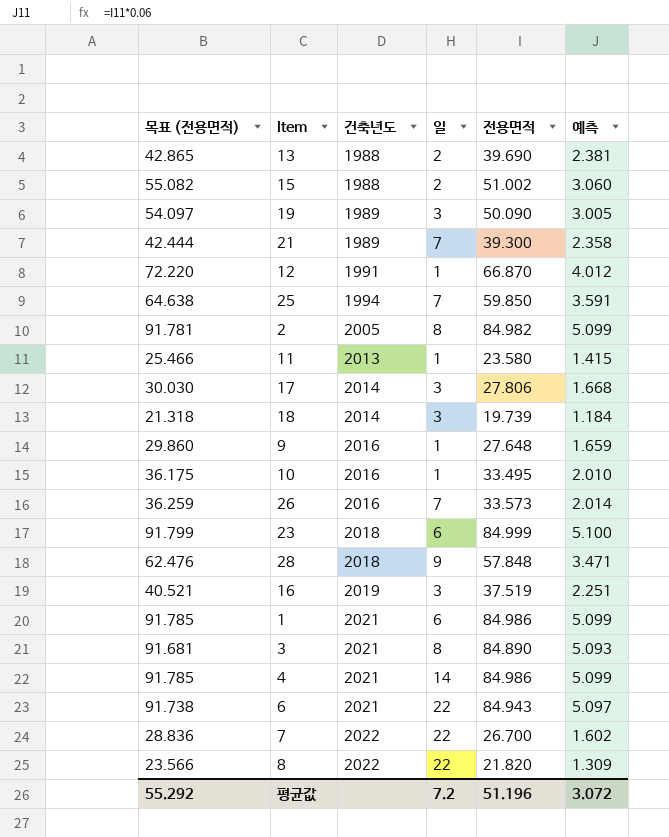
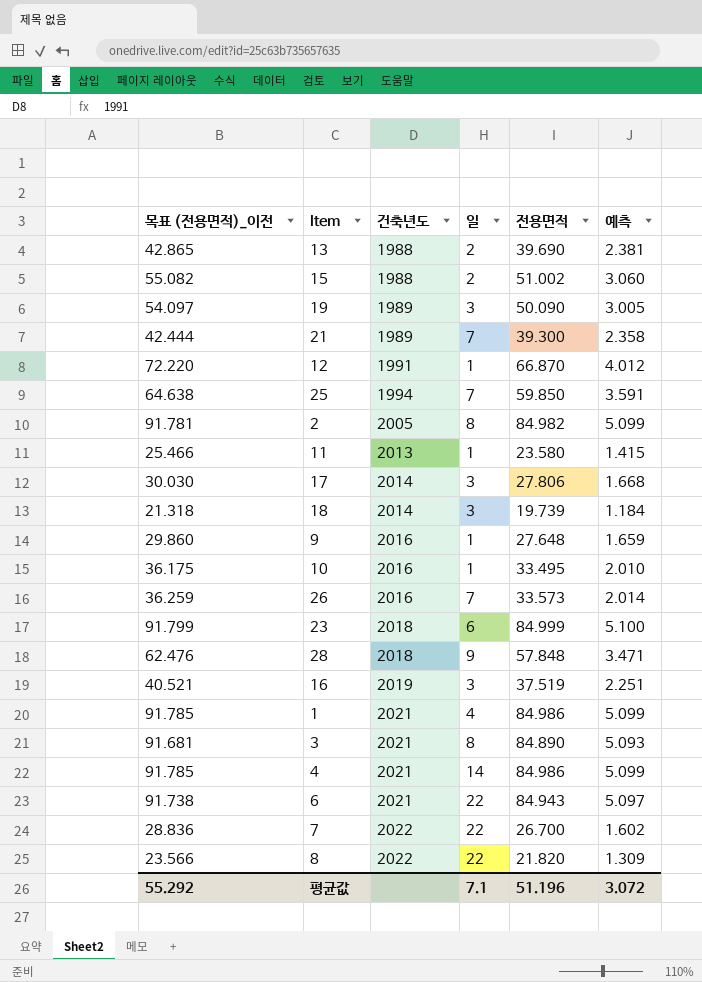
column name: 목표 (전용면적) -> 목표 (전용면적)_이전
1 | 일: 6 -> 4
평균값 | 일: 7.2 -> 7.1

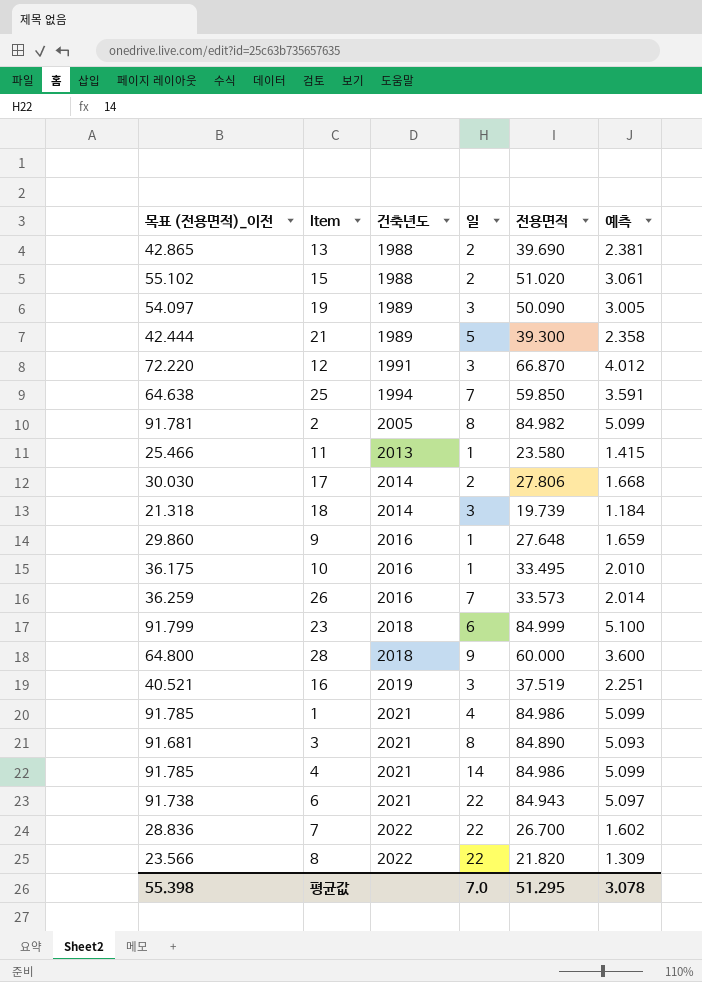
15 | 목표 (전용면적)_이전: 55.082 -> 55.102
15 | 전용면적: 51.002 -> 51.020
15 | 예측: 3.060 -> 3.061
21 | 일: 7 -> 5
12 | 일: 1 -> 3
17 | 일: 3 -> 2
28 | 목표 (전용면적)_이전: 62.476 -> 64.800
28 | 전용면적: 57.848 -> 60.000
28 | 예측: 3.471 -> 3.600
평균값 | 목표 (전용면적)_이전: 55.292 -> 55.398
평균값 | 일: 7.1 -> 7.0
평균값 | 전용면적: 51.196 -> 51.295
평균값 | 예측: 3.072 -> 3.078

